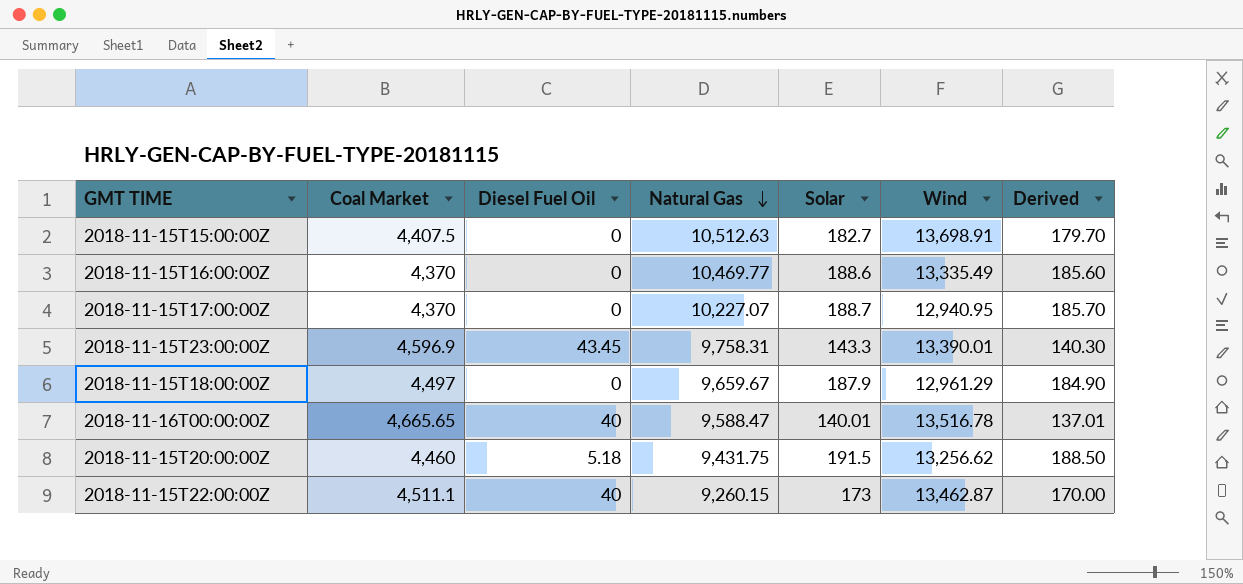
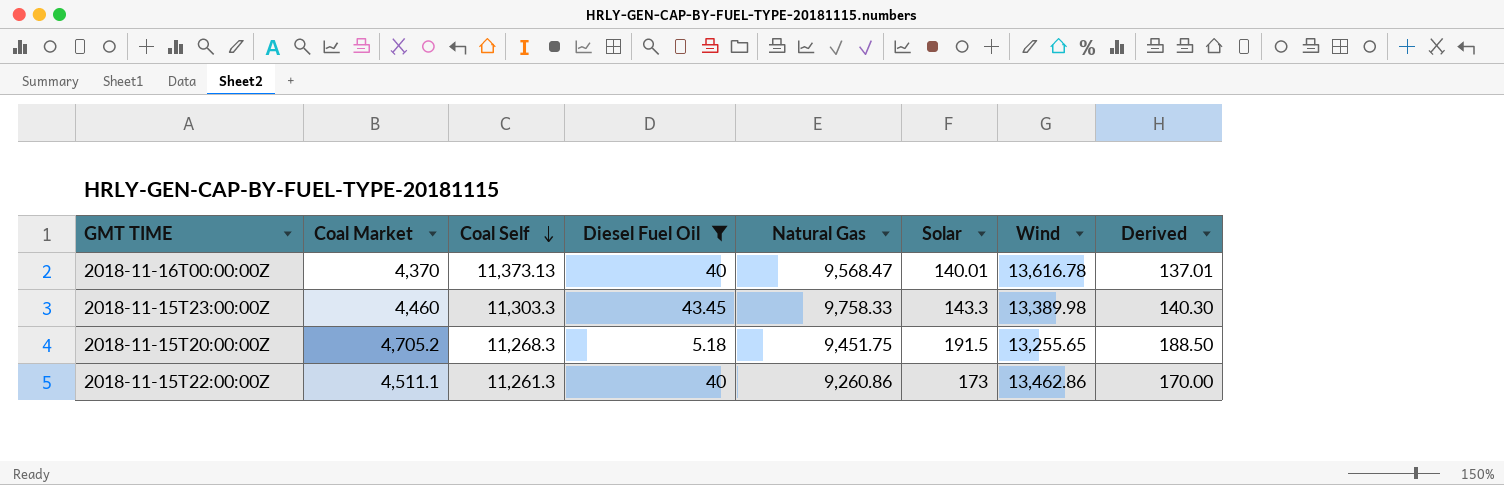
filter: none -> Diesel Fuel Oil != 0
row order: Natural Gas descending -> Coal Self descending
column Coal Self | position: none -> 3
2018-11-16T00:00:00Z | Coal Market: 4,665.65 -> 4,370
2018-11-16T00:00:00Z | Natural Gas: 9,588.47 -> 9,568.47
2018-11-16T00:00:00Z | Wind: 13,516.78 -> 13,616.78
2018-11-15T23:00:00Z | Coal Market: 4,596.9 -> 4,460
2018-11-15T23:00:00Z | Natural Gas: 9,758.31 -> 9,758.33
2018-11-15T23:00:00Z | Wind: 13,390.01 -> 13,389.98
2018-11-15T20:00:00Z | Coal Market: 4,460 -> 4,705.2
2018-11-15T20:00:00Z | Natural Gas: 9,431.75 -> 9,451.75
2018-11-15T20:00:00Z | Wind: 13,256.62 -> 13,255.65
2018-11-15T22:00:00Z | Natural Gas: 9,260.15 -> 9,260.86
2018-11-15T22:00:00Z | Wind: 13,462.87 -> 13,462.86

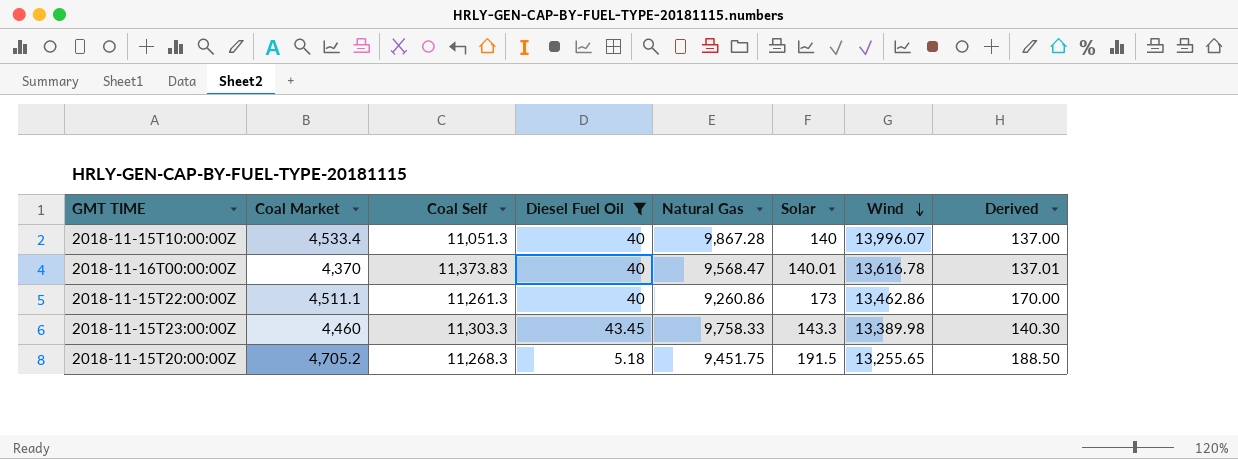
row order: Coal Self descending -> Wind descending
row 2018-11-15T10:00:00Z: none -> 4,533.4 | 11,051.3 | 40 | 9,867.28 | 140 | 13,996.07 | 137.00
2018-11-16T00:00:00Z | Coal Self: 11,373.13 -> 11,373.83

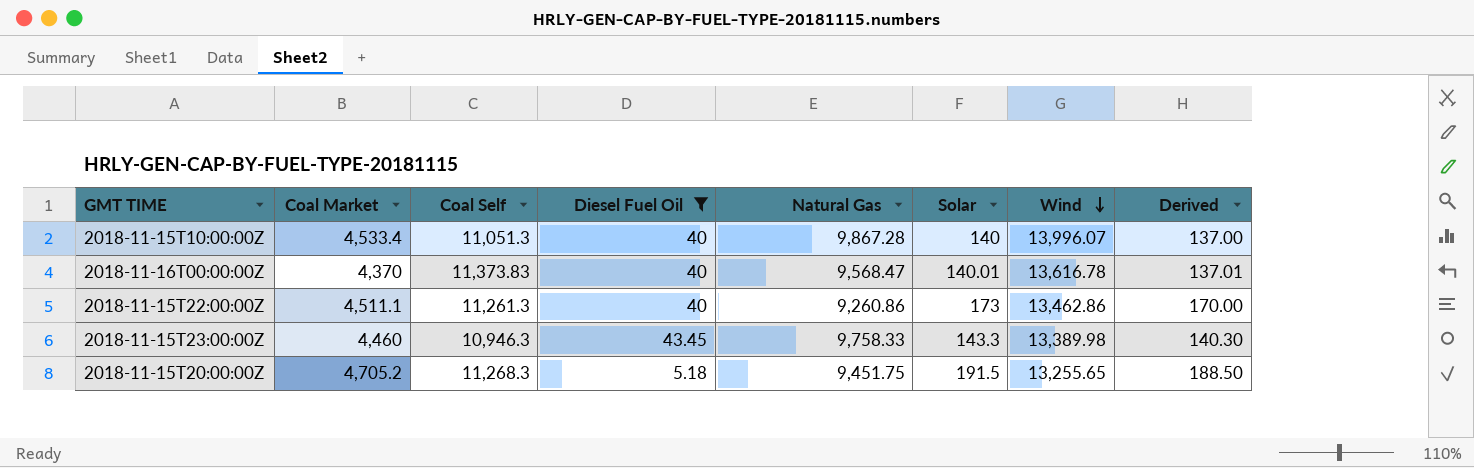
2018-11-15T23:00:00Z | Coal Self: 11,303.3 -> 10,946.3

